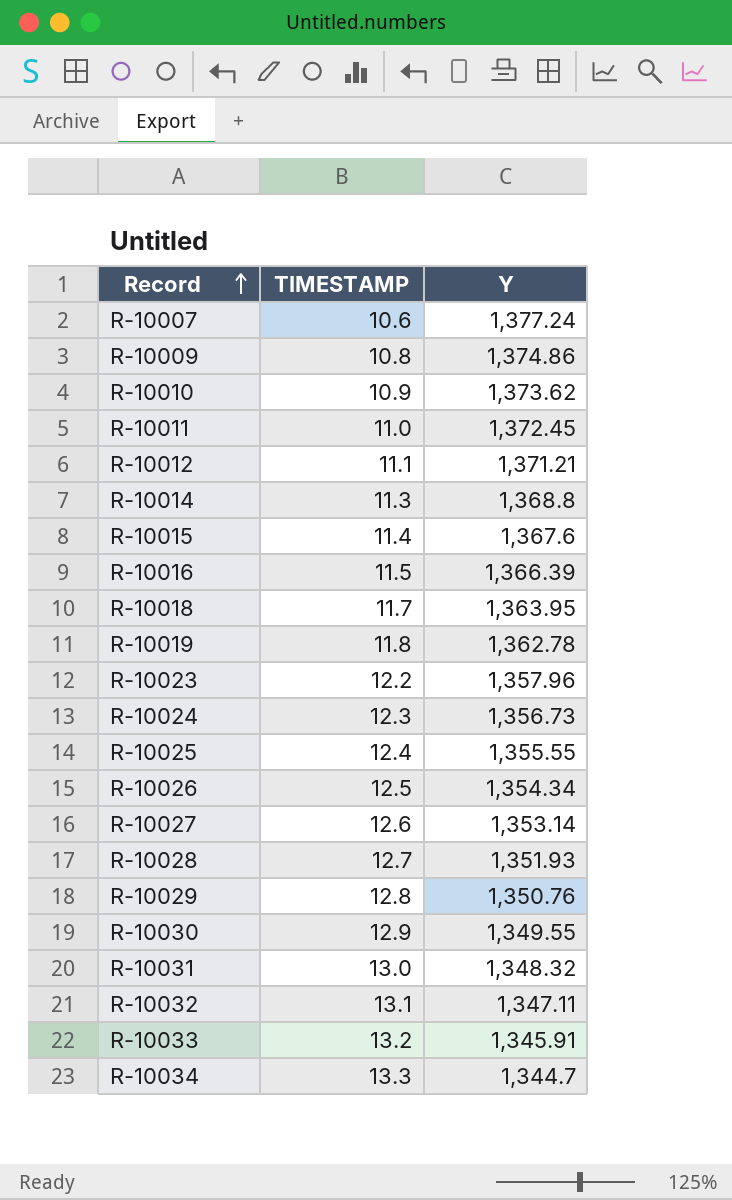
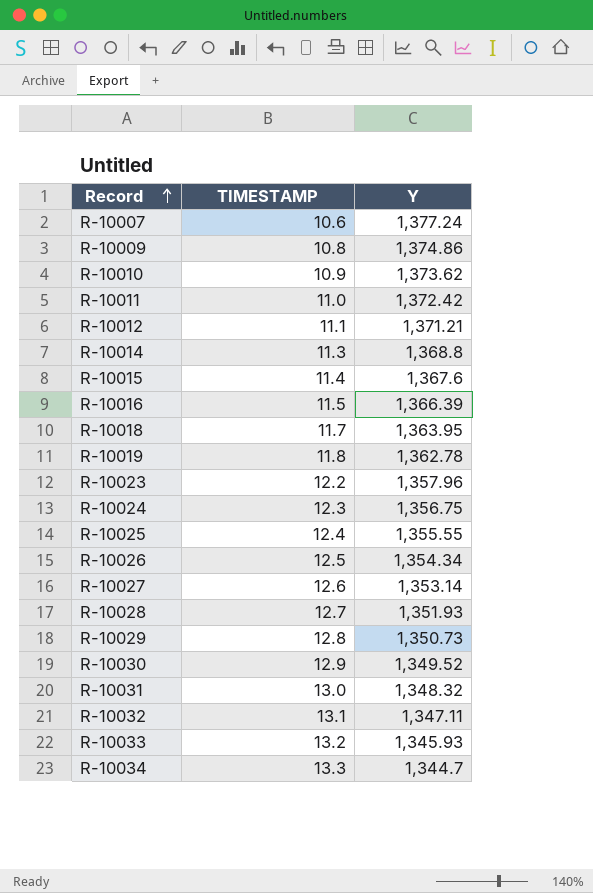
R-10011 | Y: 1,372.45 -> 1,372.42
R-10024 | Y: 1,356.73 -> 1,356.75
R-10029 | Y: 1,350.76 -> 1,350.73
R-10030 | Y: 1,349.55 -> 1,349.52
R-10033 | Y: 1,345.91 -> 1,345.93

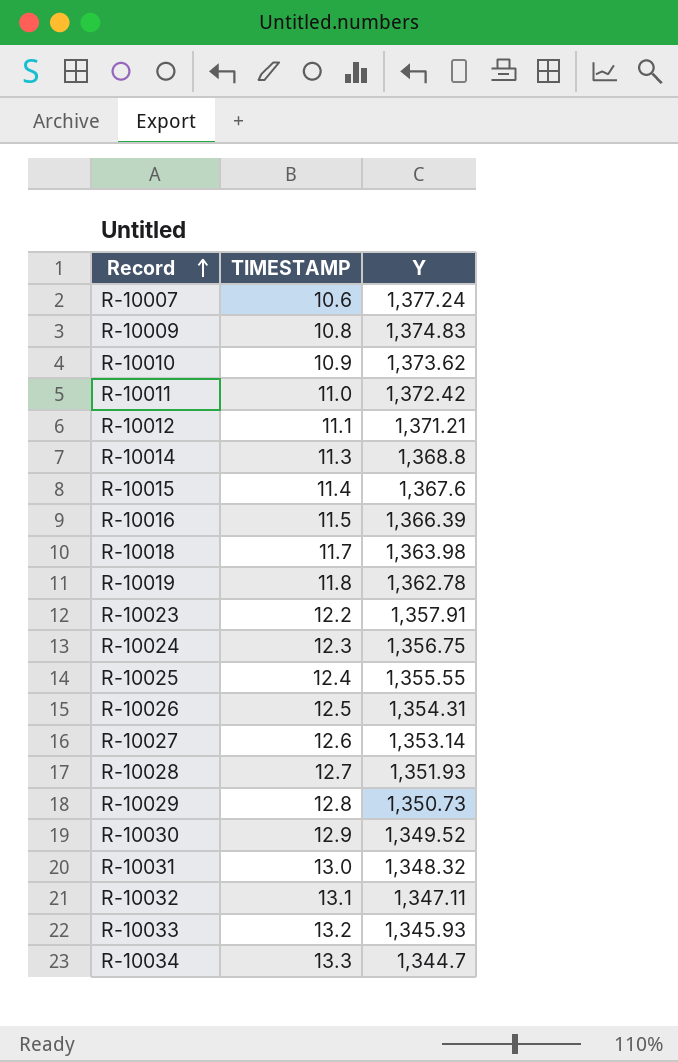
R-10009 | Y: 1,374.86 -> 1,374.83
R-10018 | Y: 1,363.95 -> 1,363.98
R-10023 | Y: 1,357.96 -> 1,357.91
R-10026 | Y: 1,354.34 -> 1,354.31

